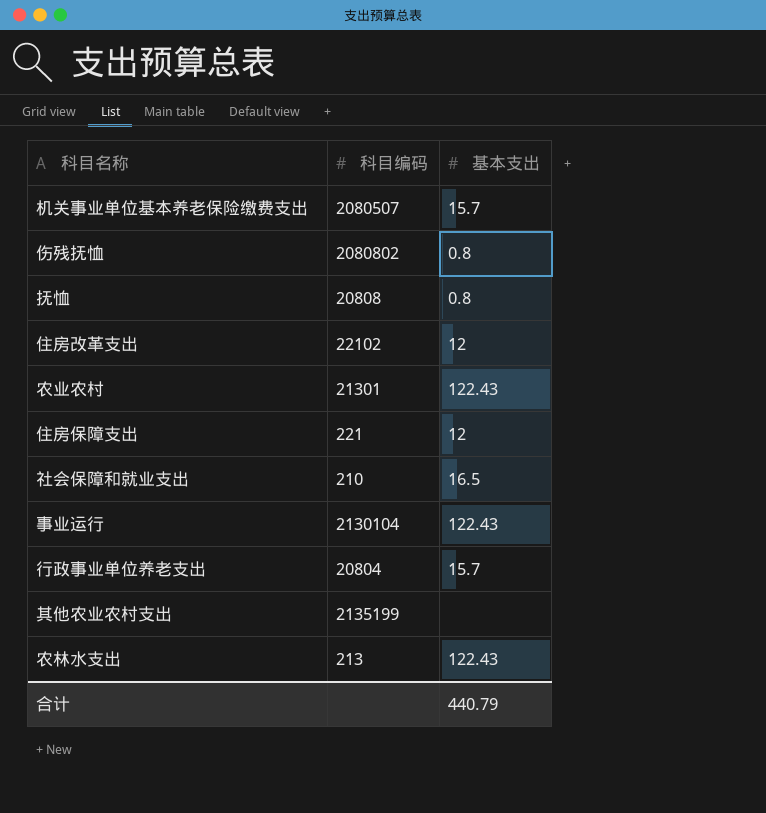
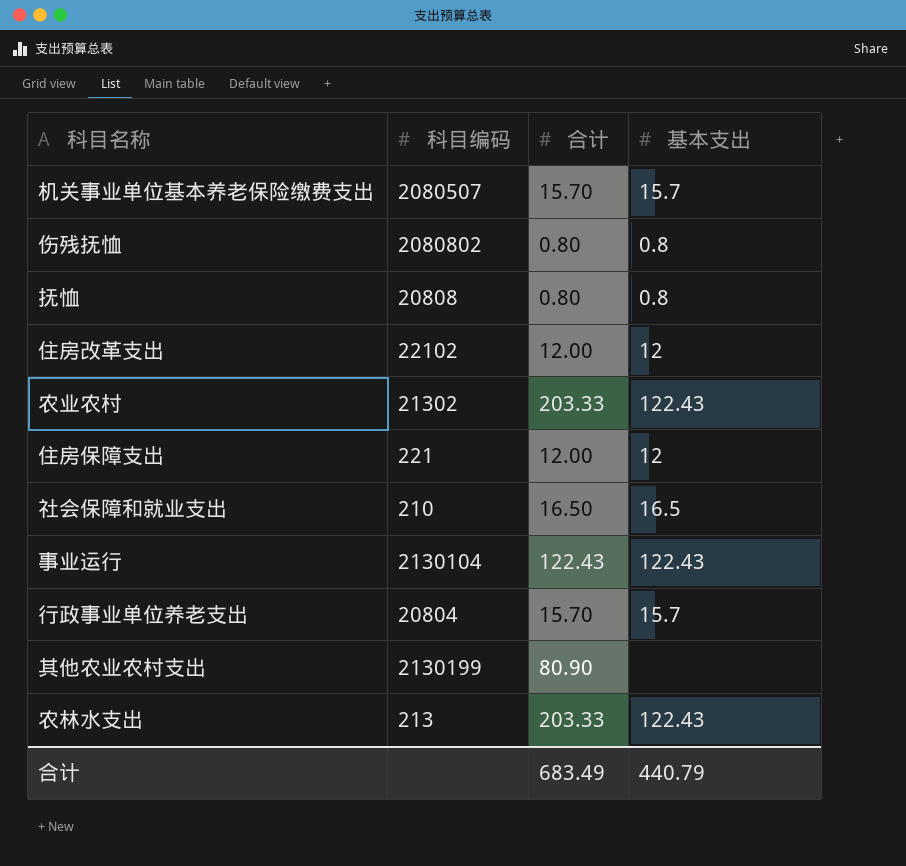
column 合计 | position: none -> 3
农业农村 | 科目编码: 21301 -> 21302
其他农业农村支出 | 科目编码: 2135199 -> 2130199

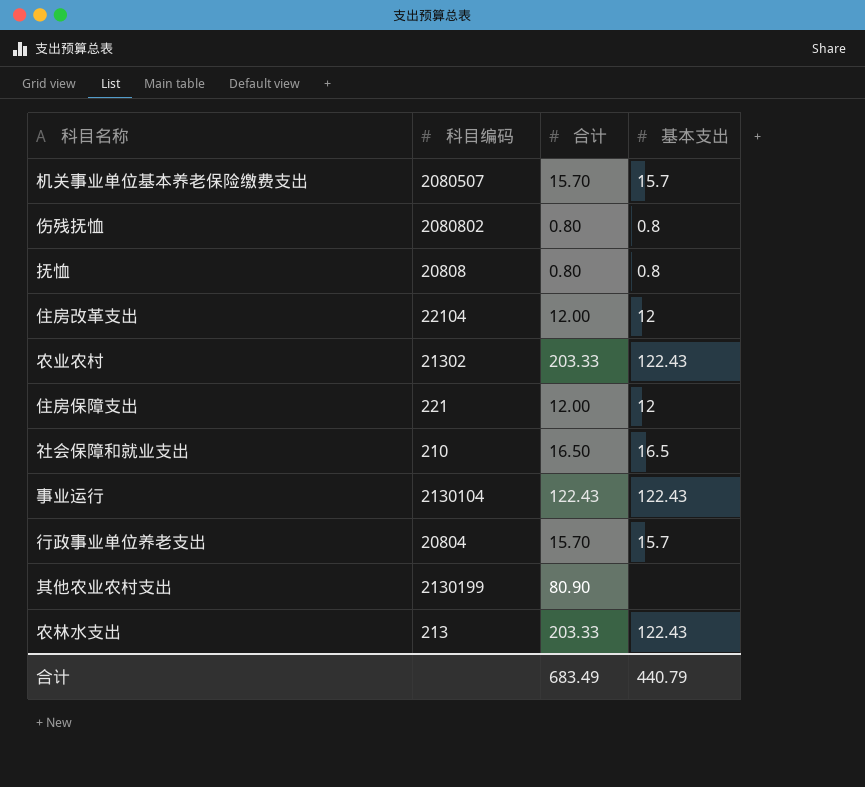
住房改革支出 | 科目编码: 22102 -> 22104

